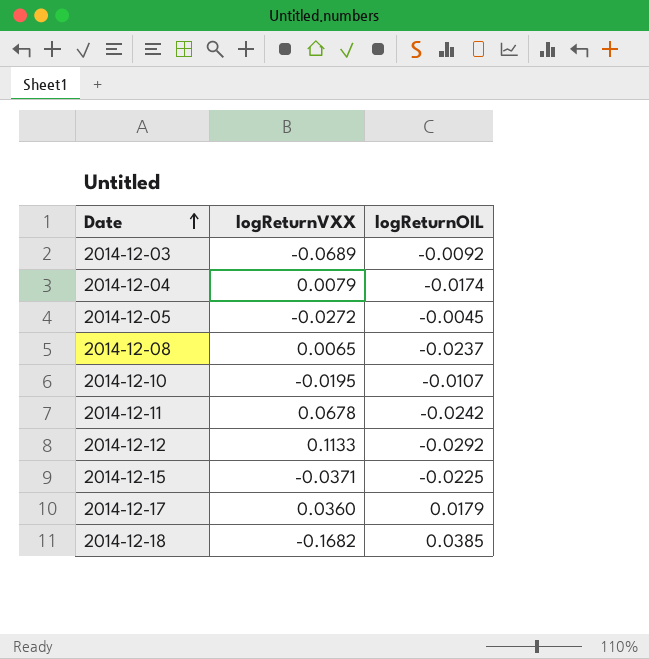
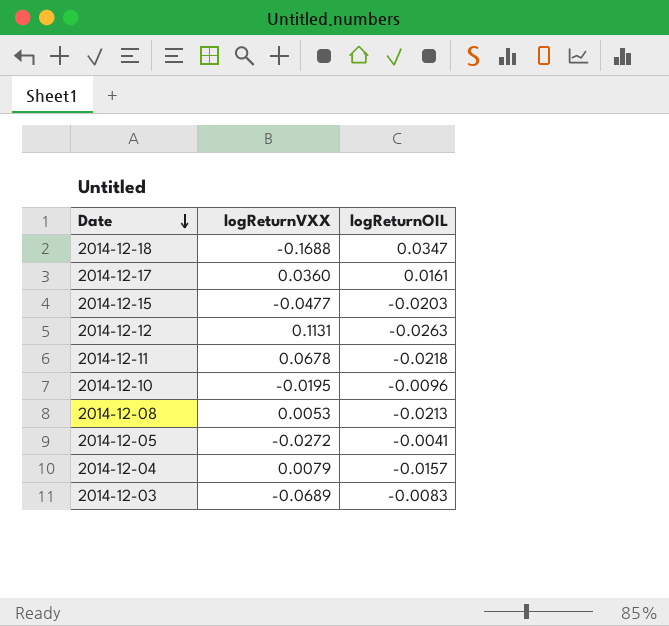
row order: Date ascending -> Date descending
2014-12-18 | logReturnVXX: -0.1682 -> -0.1688
2014-12-18 | logReturnOIL: 0.0385 -> 0.0347
2014-12-17 | logReturnOIL: 0.0179 -> 0.0161
2014-12-15 | logReturnVXX: -0.0371 -> -0.0477
2014-12-15 | logReturnOIL: -0.0225 -> -0.0203
2014-12-12 | logReturnVXX: 0.1133 -> 0.1131
2014-12-12 | logReturnOIL: -0.0292 -> -0.0263
2014-12-11 | logReturnOIL: -0.0242 -> -0.0218
2014-12-10 | logReturnOIL: -0.0107 -> -0.0096
2014-12-08 | logReturnVXX: 0.0065 -> 0.0053
2014-12-08 | logReturnOIL: -0.0237 -> -0.0213
2014-12-05 | logReturnOIL: -0.0045 -> -0.0041
2014-12-04 | logReturnOIL: -0.0174 -> -0.0157
2014-12-03 | logReturnOIL: -0.0092 -> -0.0083

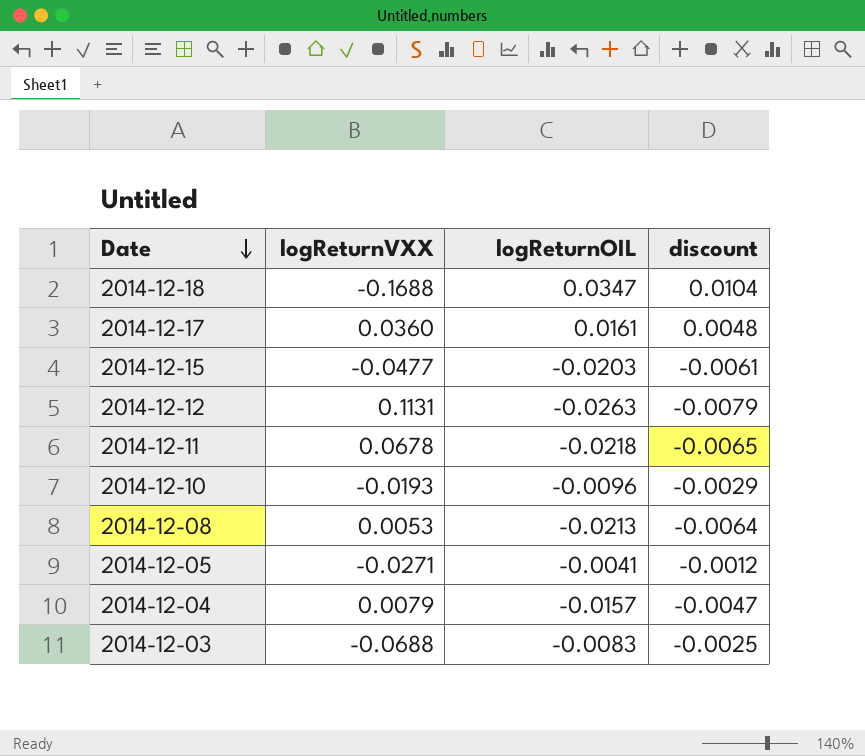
column discount | formula: none -> [logReturnOIL] * 0.3
2014-12-10 | logReturnVXX: -0.0195 -> -0.0193
2014-12-05 | logReturnVXX: -0.0272 -> -0.0271
2014-12-03 | logReturnVXX: -0.0689 -> -0.0688

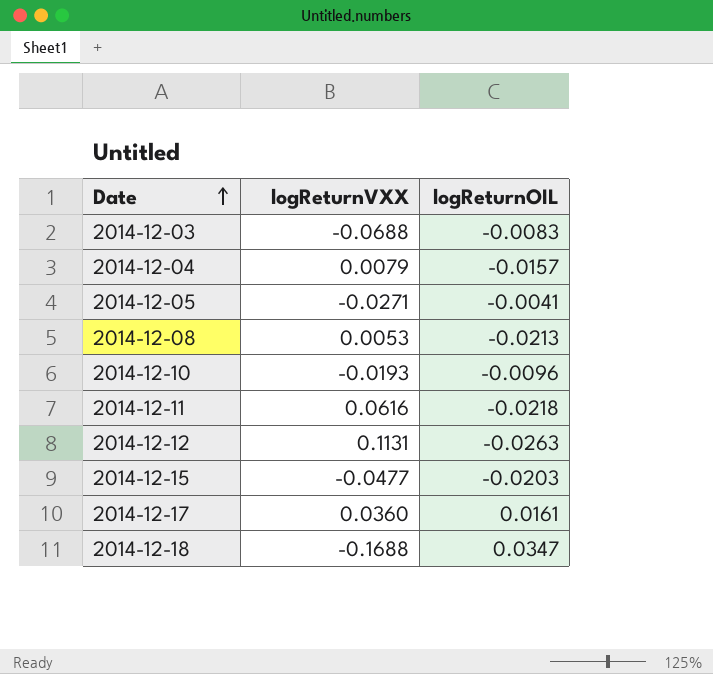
row order: Date descending -> Date ascending
column discount | formula: [logReturnOIL] * 0.3 -> none
2014-12-11 | logReturnVXX: 0.0678 -> 0.0616

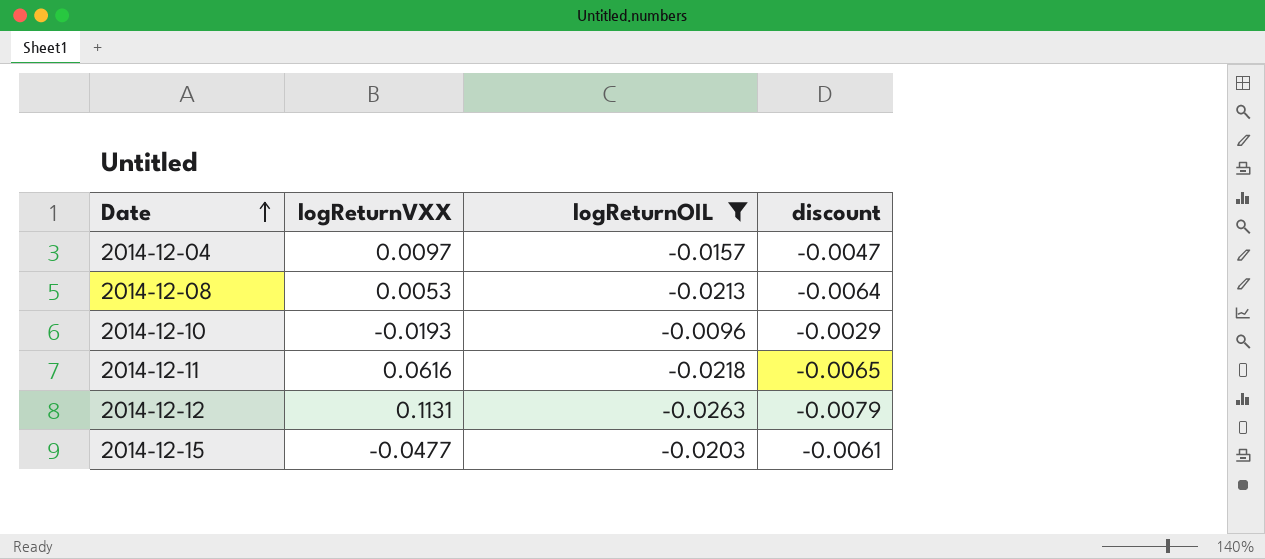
filter: none -> logReturnOIL <= -0.0096
column discount | formula: none -> [logReturnOIL] * 0.3
2014-12-04 | logReturnVXX: 0.0079 -> 0.0097

